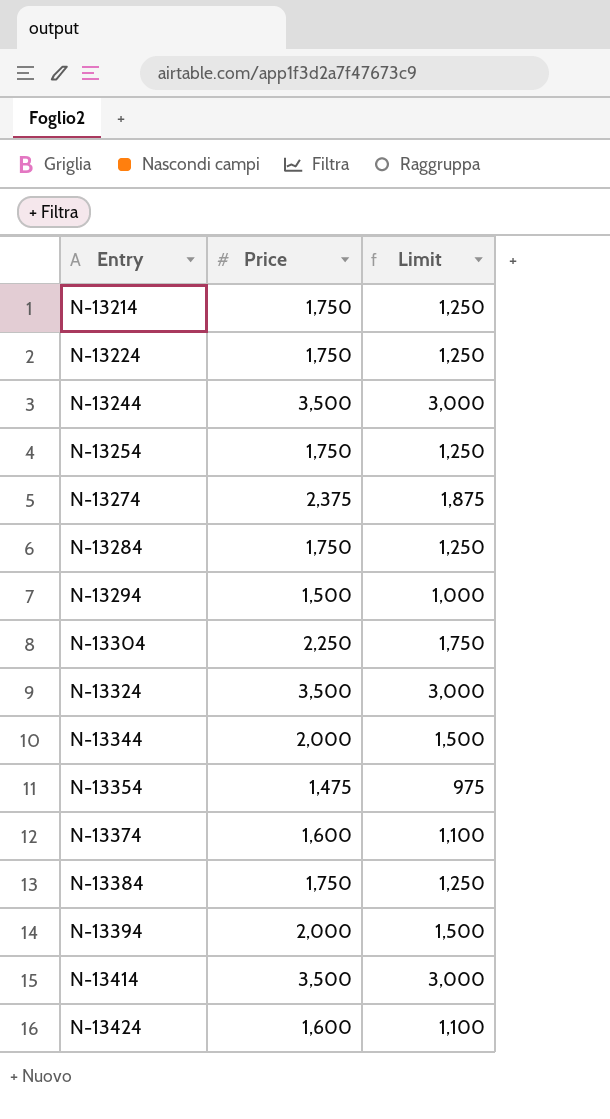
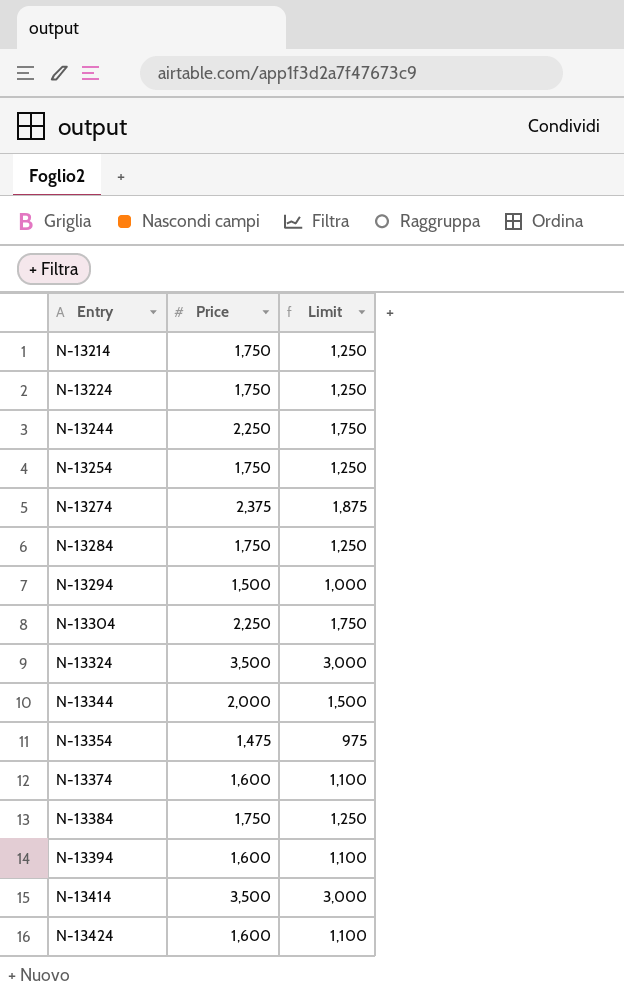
N-13244 | Price: 3,500 -> 2,250
N-13244 | Limit: 3,000 -> 1,750
N-13394 | Price: 2,000 -> 1,600
N-13394 | Limit: 1,500 -> 1,100

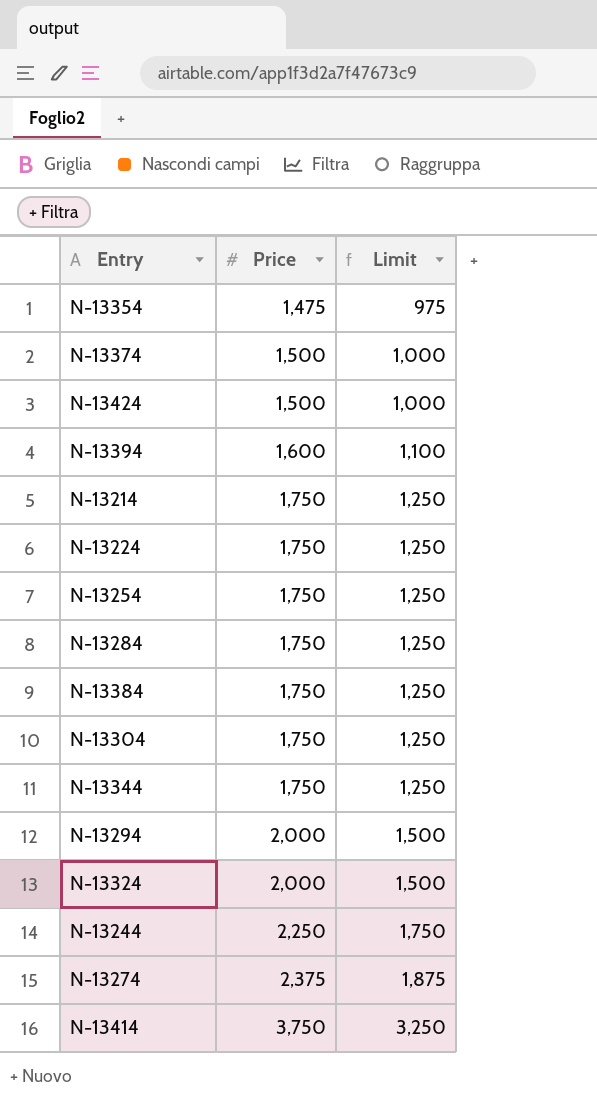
row order: Entry ascending -> Price ascending
N-13374 | Price: 1,600 -> 1,500
N-13374 | Limit: 1,100 -> 1,000
N-13424 | Price: 1,600 -> 1,500
N-13424 | Limit: 1,100 -> 1,000
N-13304 | Price: 2,250 -> 1,750
N-13304 | Limit: 1,750 -> 1,250
N-13344 | Price: 2,000 -> 1,750
N-13344 | Limit: 1,500 -> 1,250
N-13294 | Price: 1,500 -> 2,000
N-13294 | Limit: 1,000 -> 1,500
N-13324 | Price: 3,500 -> 2,000
N-13324 | Limit: 3,000 -> 1,500
N-13414 | Price: 3,500 -> 3,750
N-13414 | Limit: 3,000 -> 3,250

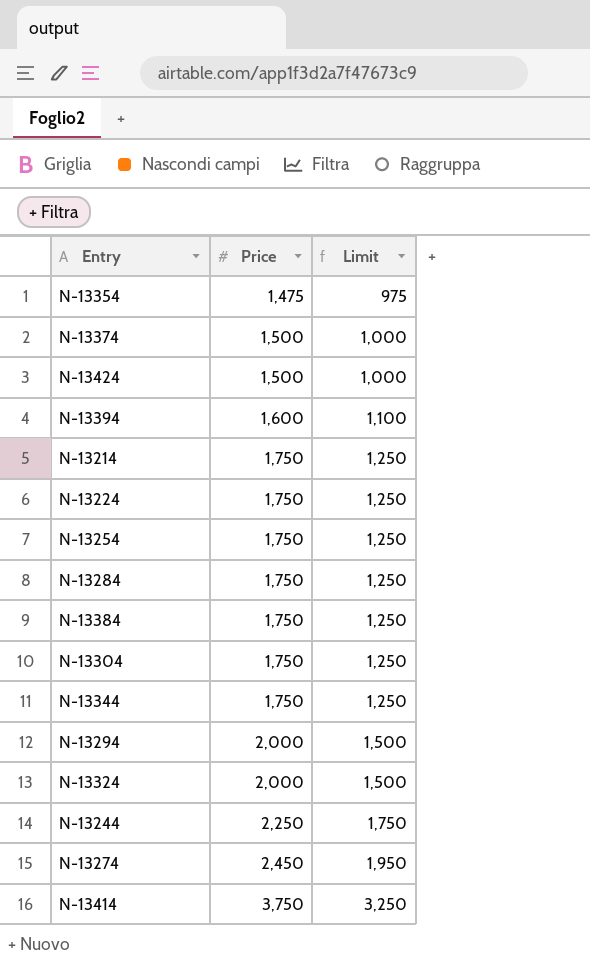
N-13274 | Price: 2,375 -> 2,450
N-13274 | Limit: 1,875 -> 1,950

